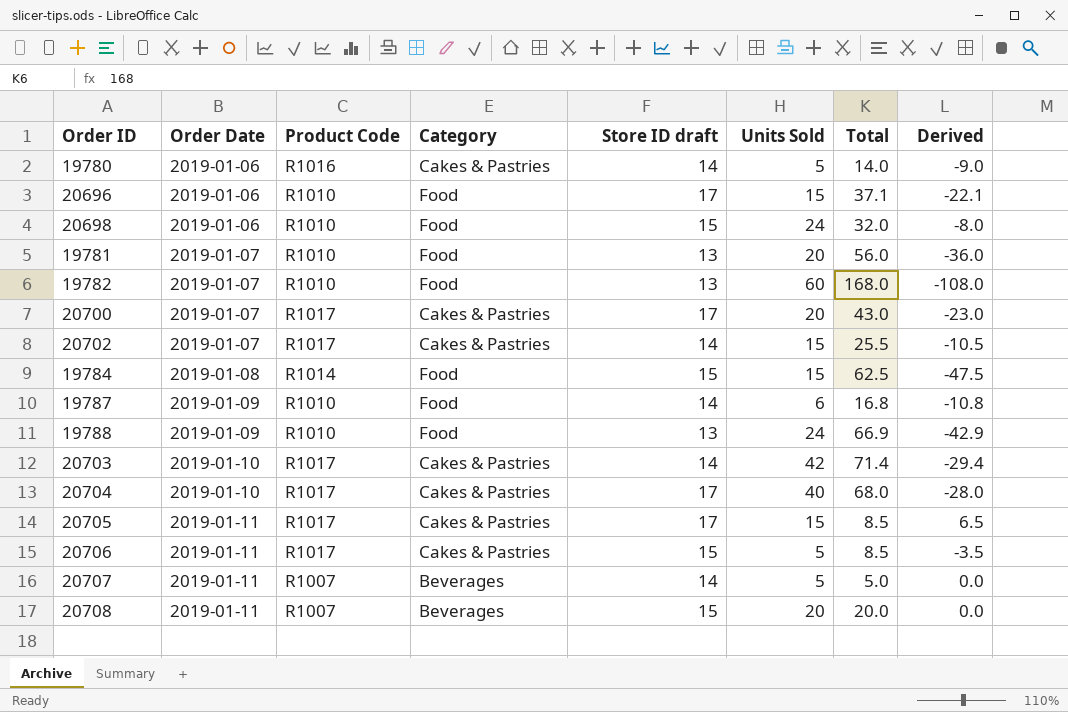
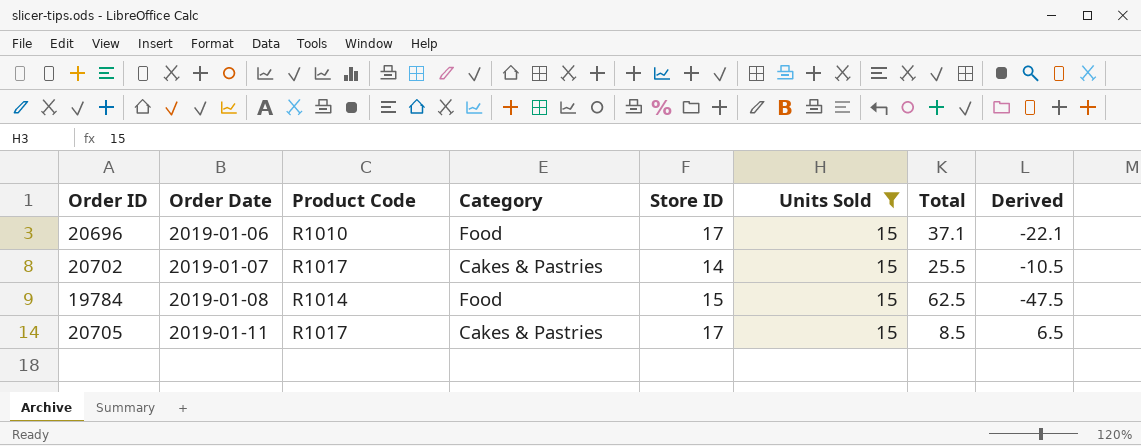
filter: none -> Units Sold = 15
column name: Store ID draft -> Store ID

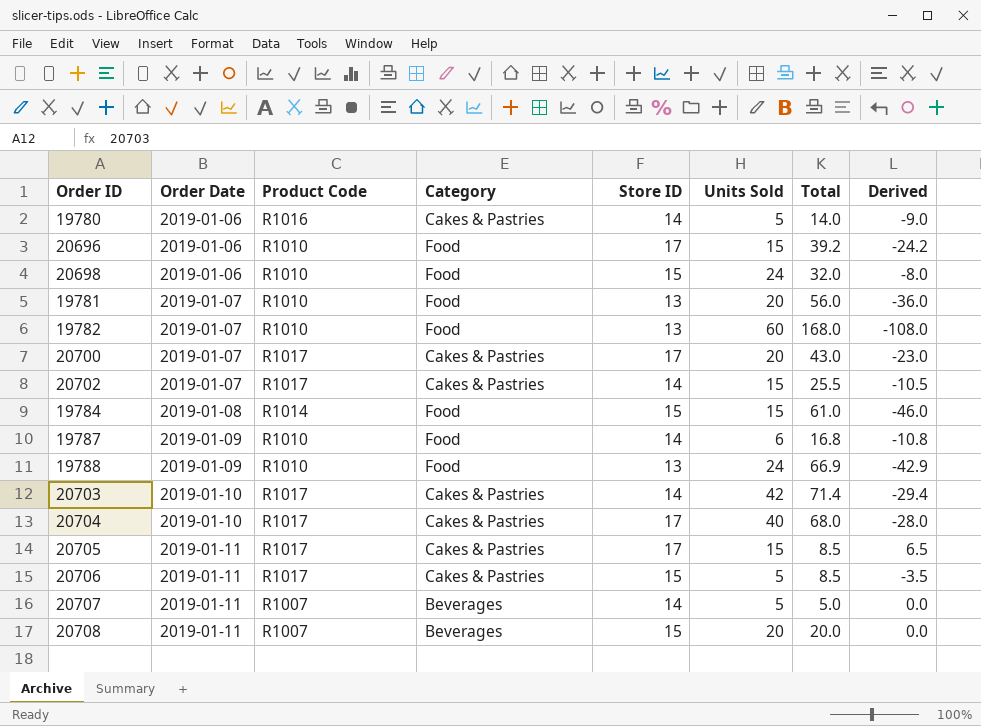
filter: Units Sold = 15 -> none
20696 | Total: 37.1 -> 39.2
20696 | Derived: -22.1 -> -24.2
19784 | Total: 62.5 -> 61.0
19784 | Derived: -47.5 -> -46.0

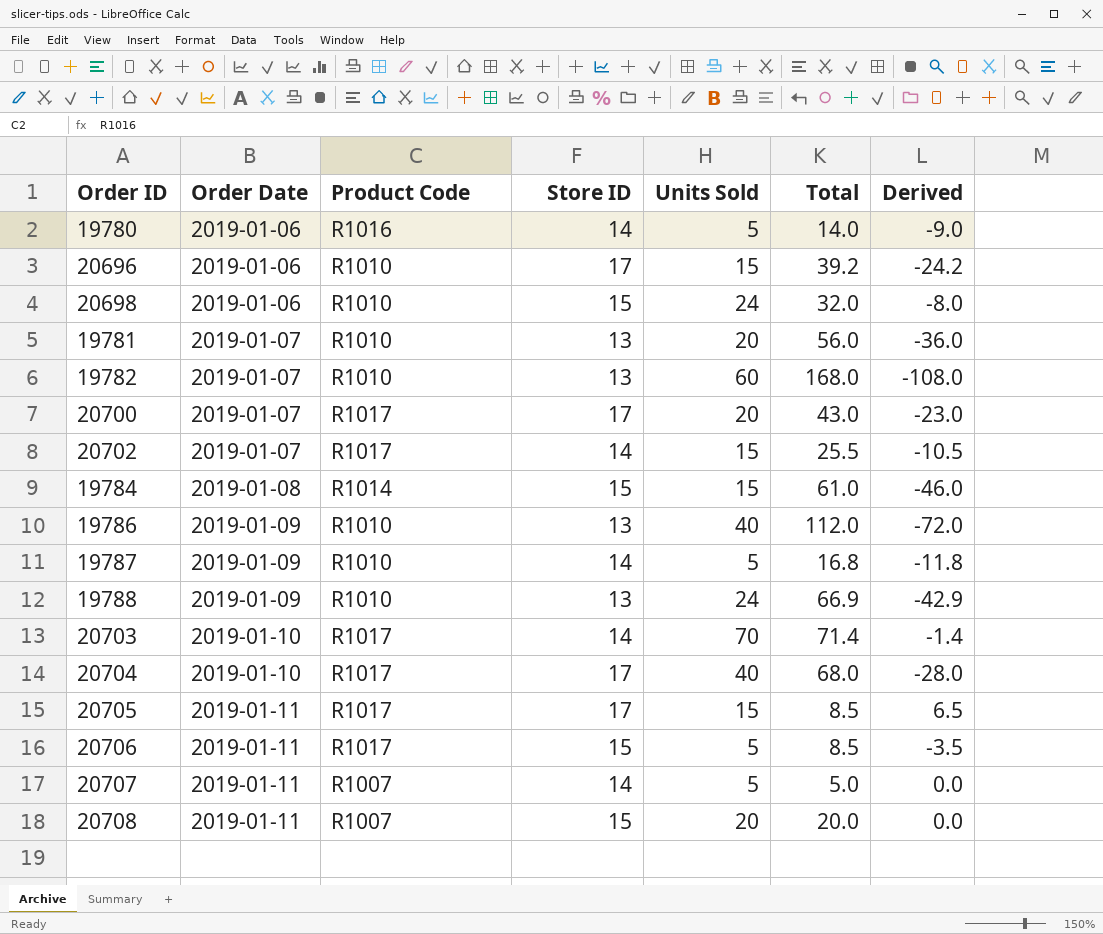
column Category | position: 4 -> none
row 19786: none -> 2019-01-09 | R1010 | 13 | 40 | 112.0 | -72.0
19787 | Units Sold: 6 -> 5
19787 | Derived: -10.8 -> -11.8
20703 | Units Sold: 42 -> 70
20703 | Derived: -29.4 -> -1.4

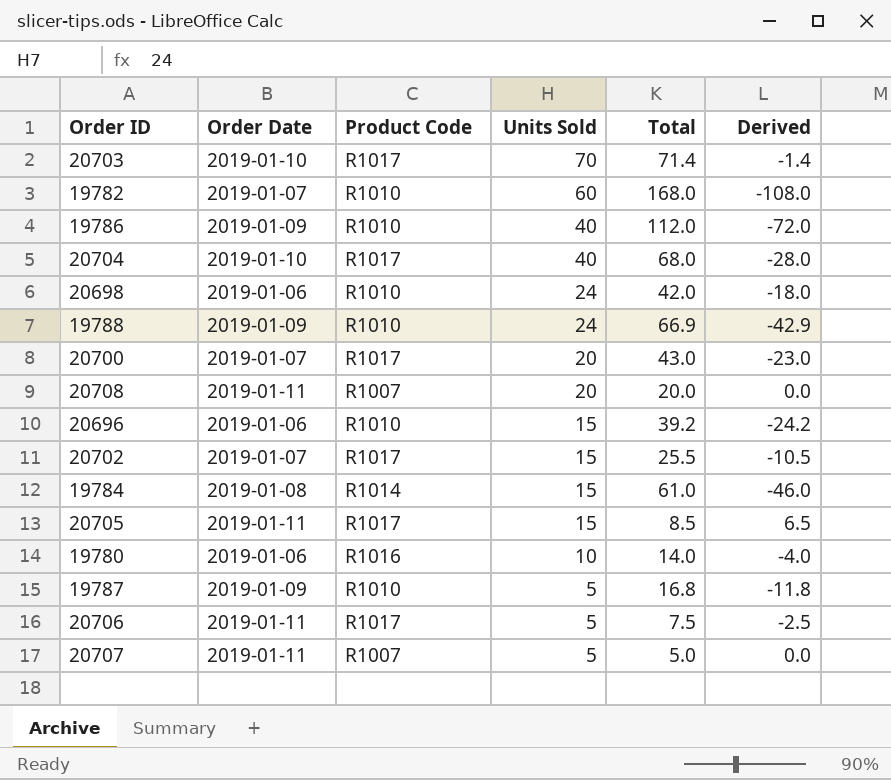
row order: Order Date ascending -> Units Sold descending
column Store ID | position: 4 -> none
row 19781: 2019-01-07 | R1010 | 13 | 20 | 56.0 | -36.0 -> none
20698 | Total: 32.0 -> 42.0
20698 | Derived: -8.0 -> -18.0
19780 | Units Sold: 5 -> 10
19780 | Derived: -9.0 -> -4.0
20706 | Total: 8.5 -> 7.5
20706 | Derived: -3.5 -> -2.5

